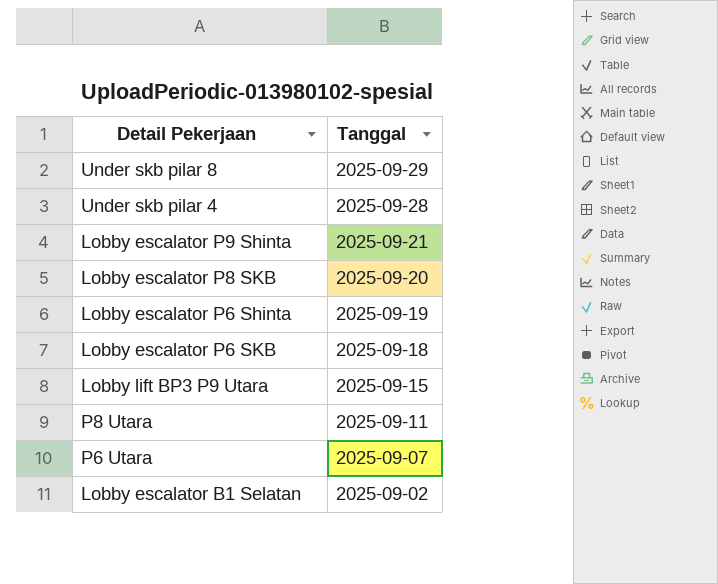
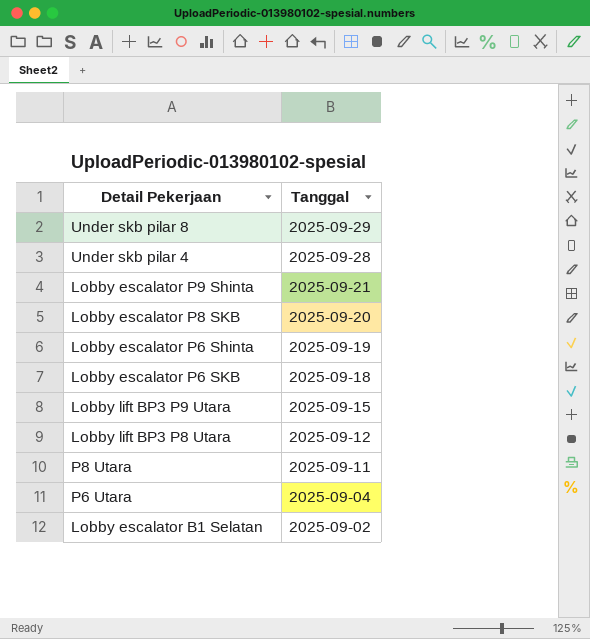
row Lobby lift BP3 P8 Utara: none -> 2025-09-12
P6 Utara | Tanggal: 2025-09-07 -> 2025-09-04

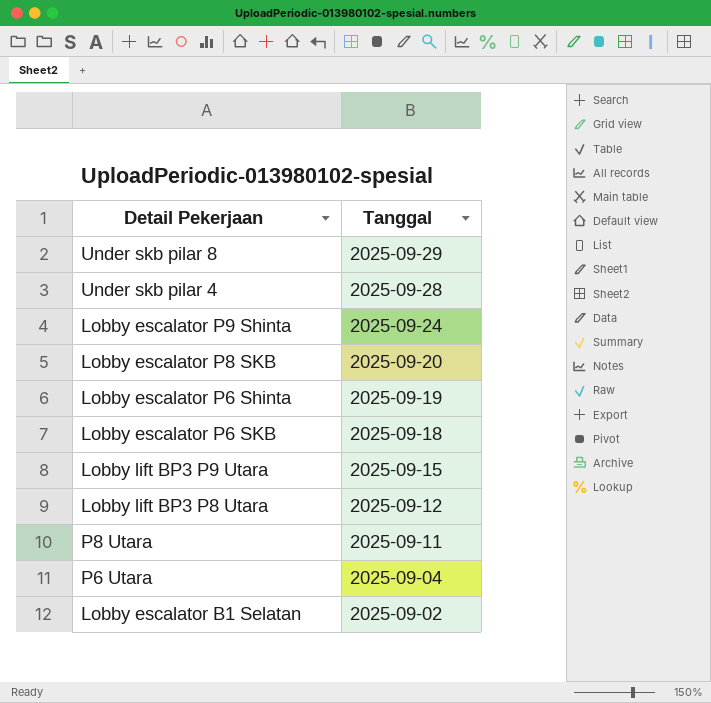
Lobby escalator P9 Shinta | Tanggal: 2025-09-21 -> 2025-09-24

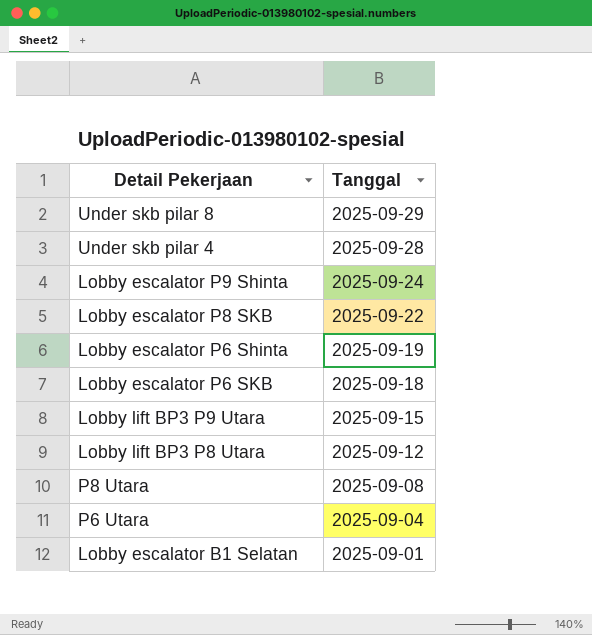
Lobby escalator P8 SKB | Tanggal: 2025-09-20 -> 2025-09-22
P8 Utara | Tanggal: 2025-09-11 -> 2025-09-08
Lobby escalator B1 Selatan | Tanggal: 2025-09-02 -> 2025-09-01

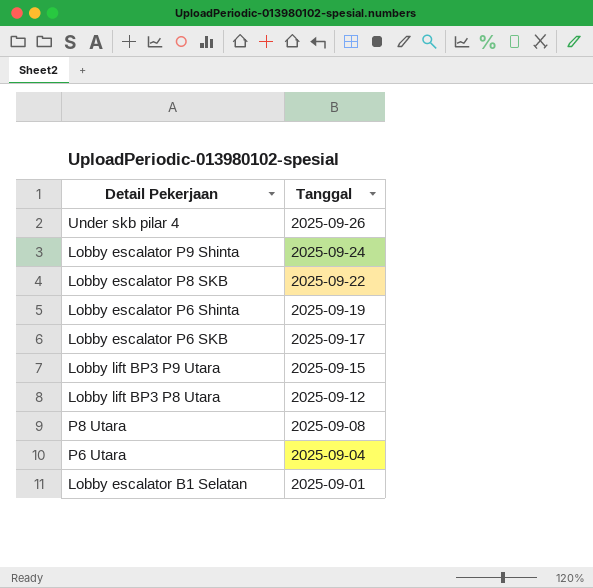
row Under skb pilar 8: 2025-09-29 -> none
Under skb pilar 4 | Tanggal: 2025-09-28 -> 2025-09-26
Lobby escalator P6 SKB | Tanggal: 2025-09-18 -> 2025-09-17

